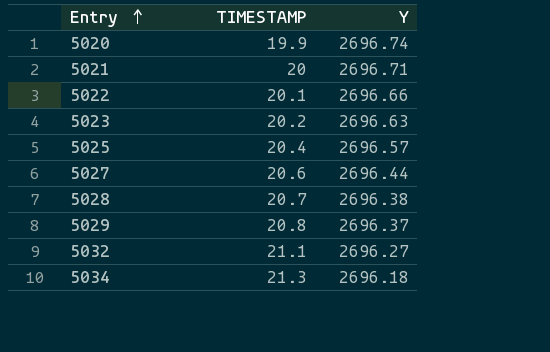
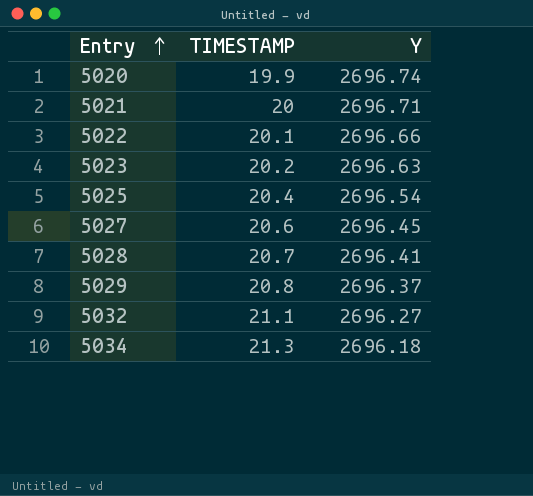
5025 | Y: 2696.57 -> 2696.54
5027 | Y: 2696.44 -> 2696.45
5028 | Y: 2696.38 -> 2696.41

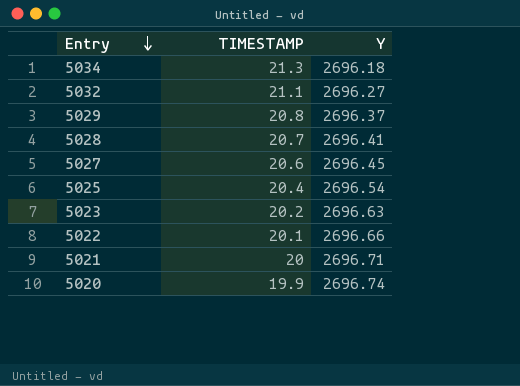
row order: Entry ascending -> Entry descending

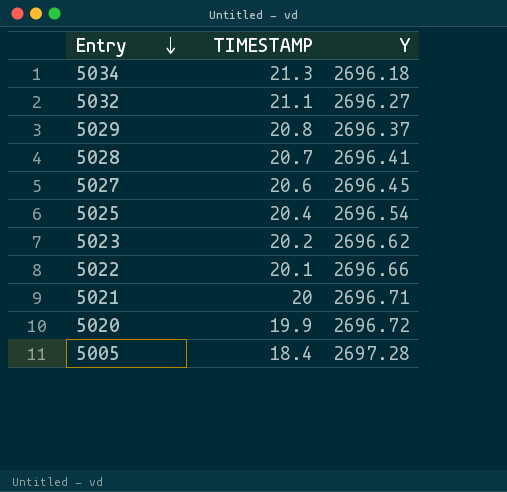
5023 | Y: 2696.63 -> 2696.62
5020 | Y: 2696.74 -> 2696.72
row 5005: none -> 18.4 | 2697.28

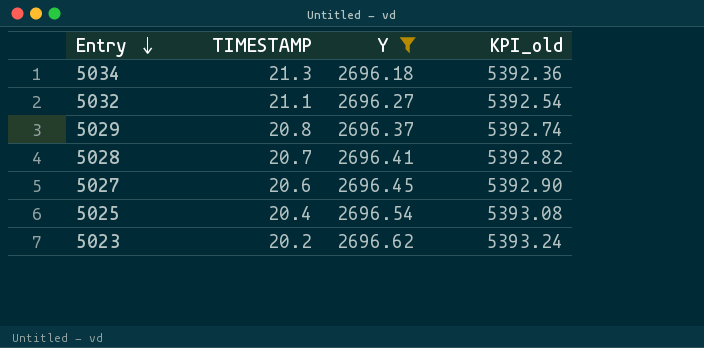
filter: none -> Y <= 2696.62
column KPI_old | formula: none -> [Y] * 2

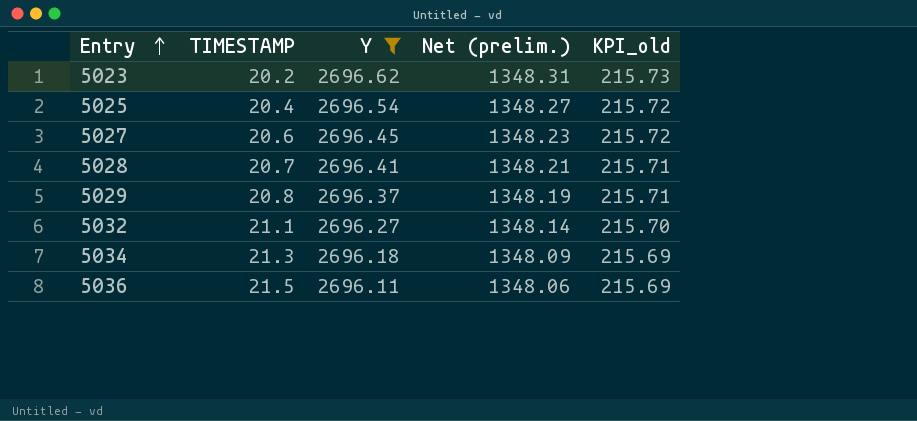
row order: Entry descending -> Entry ascending
column Net (prelim.) | formula: none -> [Y] * 0.5
column KPI_old | formula: [Y] * 2 -> [Y] * 0.08
row 5036: none -> 21.5 | 2696.11 | 1348.06 | 215.69

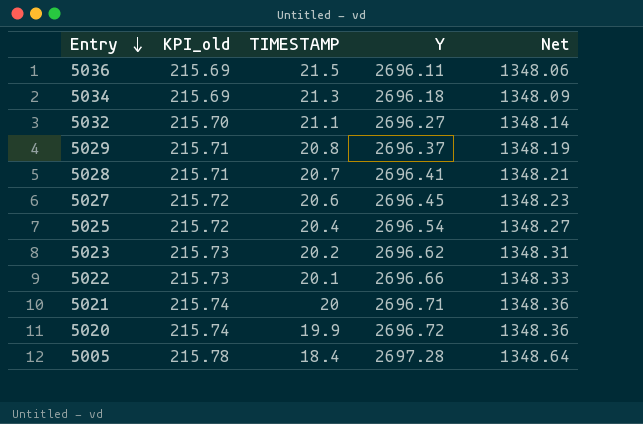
filter: Y <= 2696.62 -> none
row order: Entry ascending -> Entry descending
column KPI_old | position: 5 -> 2
column name: Net (prelim.) -> Net

